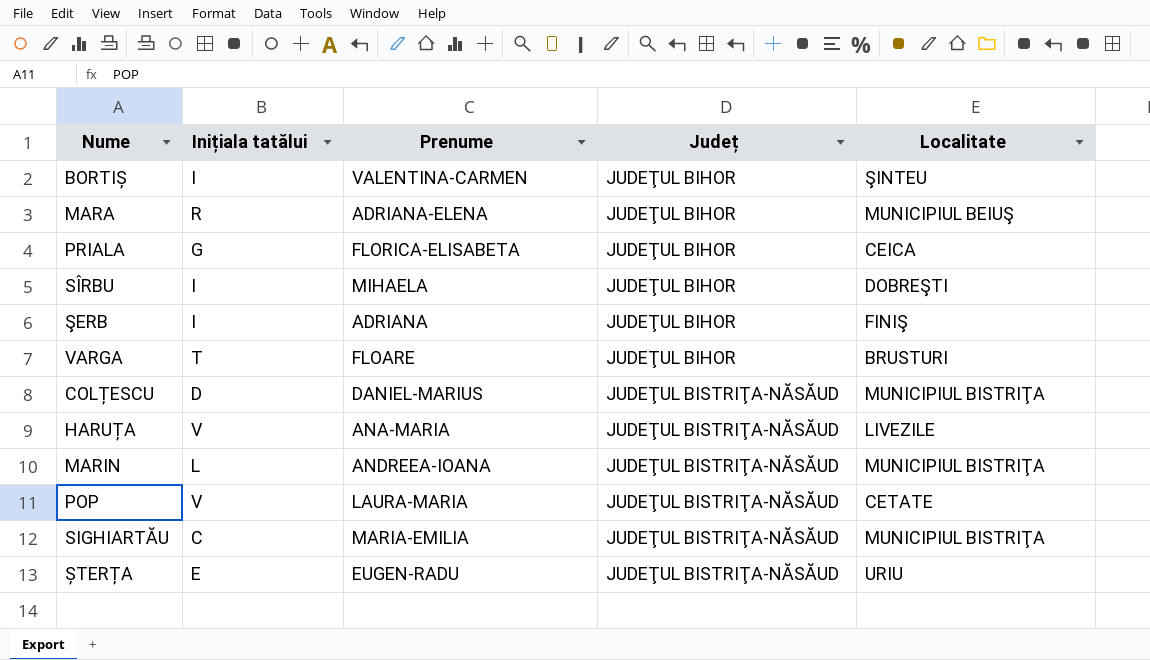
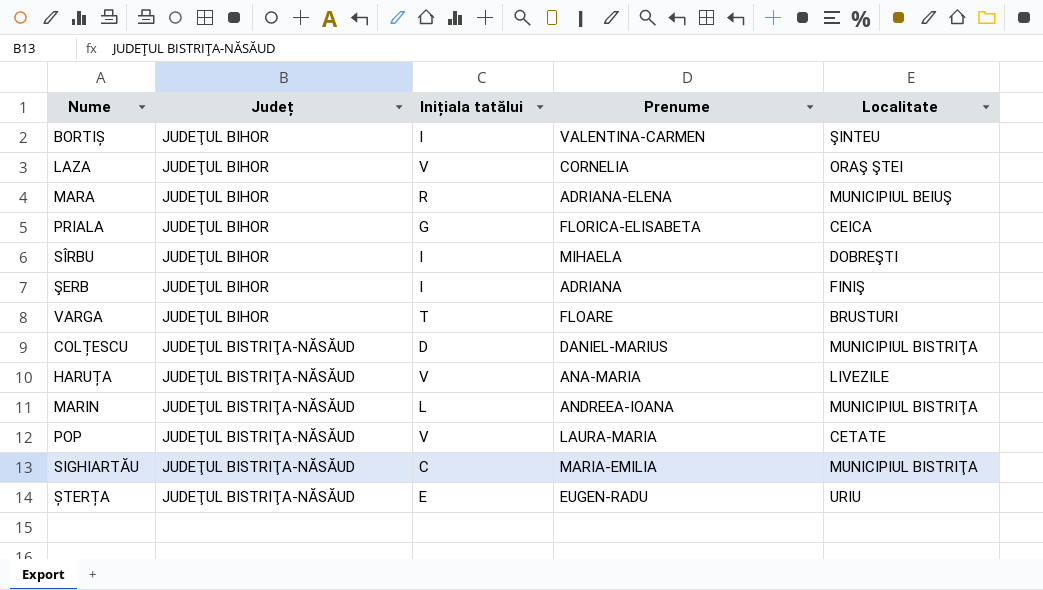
column Județ | position: 4 -> 2
row LAZA: none -> JUDEŢUL BIHOR | V | CORNELIA | ORAŞ ŞTEI

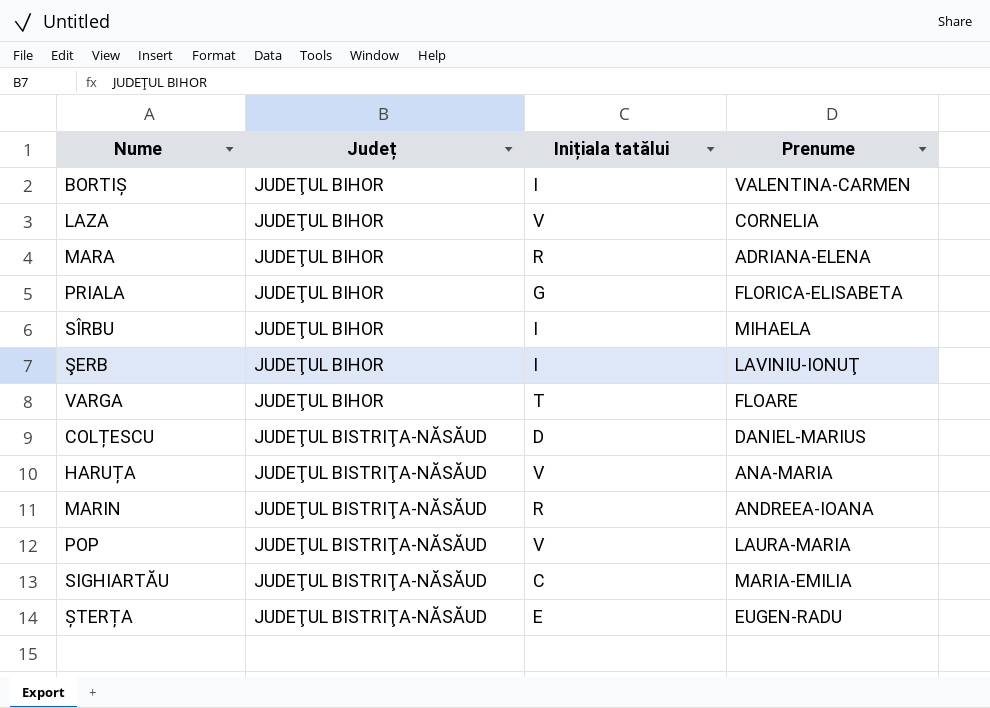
column Localitate | position: 5 -> none
ŞERB | Prenume: ADRIANA -> LAVINIU-IONUŢ
MARIN | Inițiala tatălui: L -> R

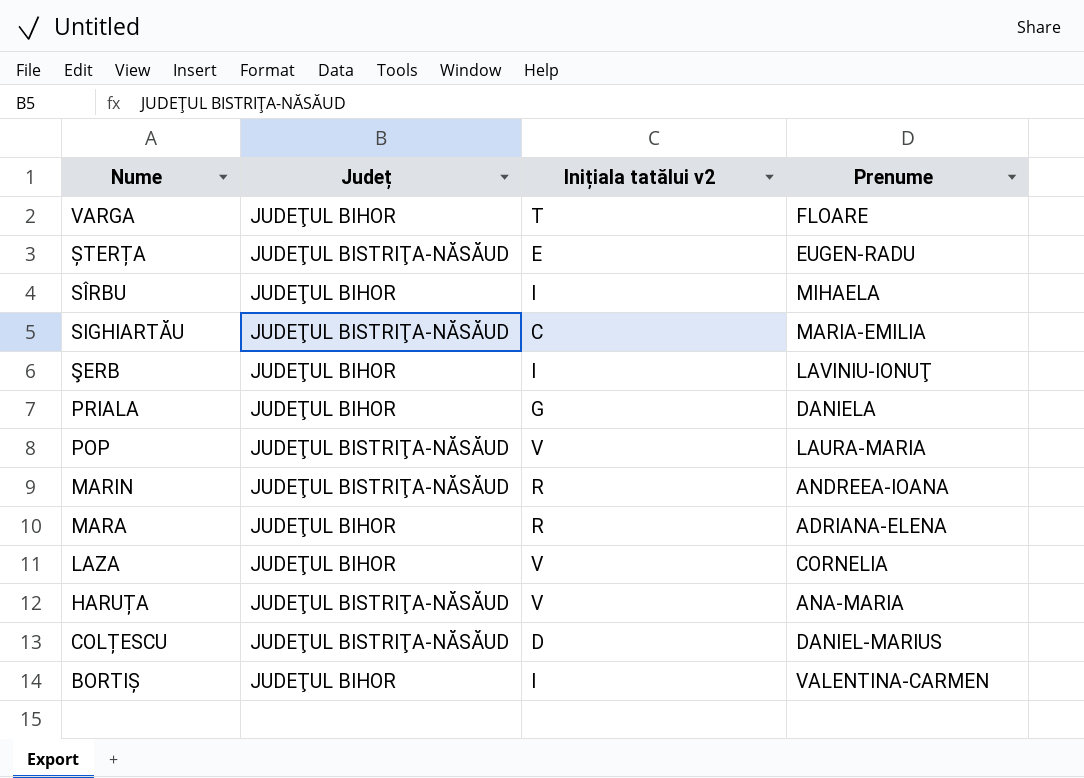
row order: Județ ascending -> Nume descending
column name: Inițiala tatălui -> Inițiala tatălui v2
PRIALA | Prenume: FLORICA-ELISABETA -> DANIELA

